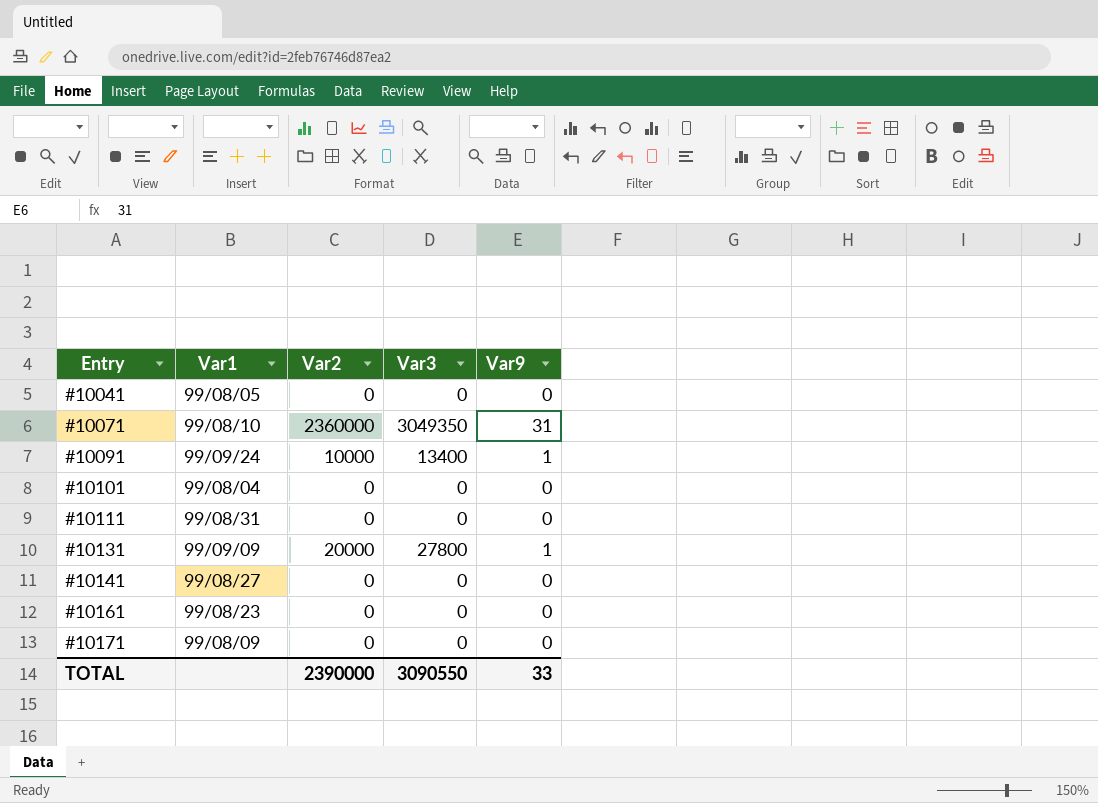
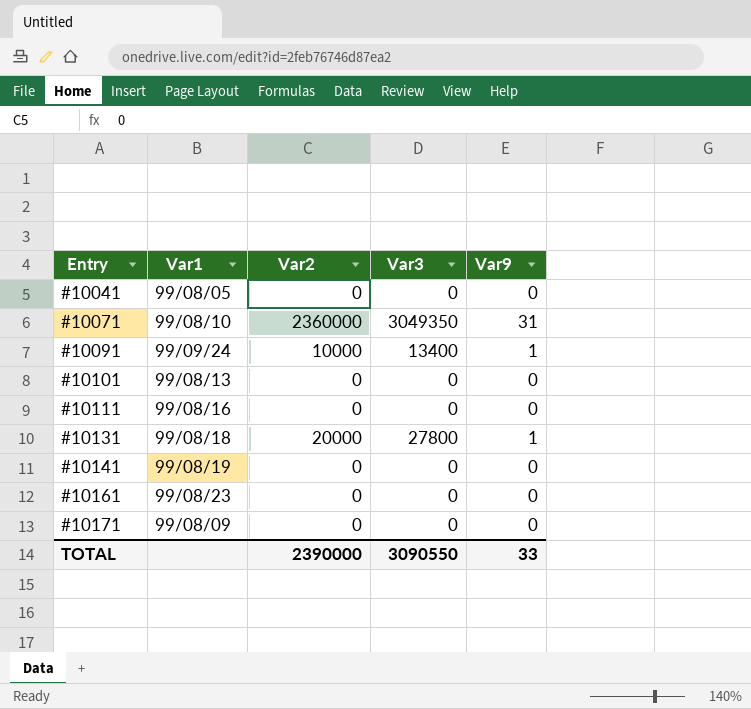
#10101 | Var1: 99/08/04 -> 99/08/13
#10111 | Var1: 99/08/31 -> 99/08/16
#10131 | Var1: 99/09/09 -> 99/08/18
#10141 | Var1: 99/08/27 -> 99/08/19

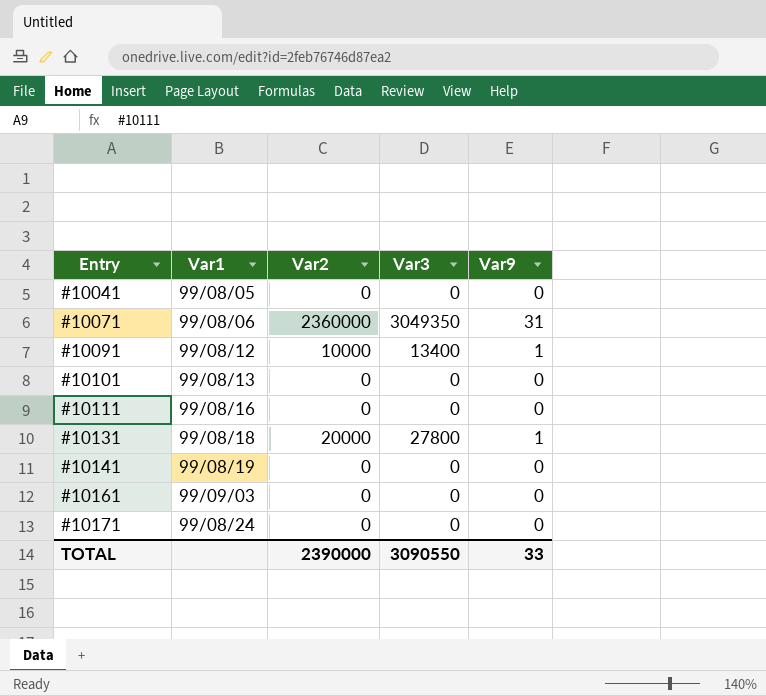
#10071 | Var1: 99/08/10 -> 99/08/06
#10091 | Var1: 99/09/24 -> 99/08/12
#10161 | Var1: 99/08/23 -> 99/09/03
#10171 | Var1: 99/08/09 -> 99/08/24

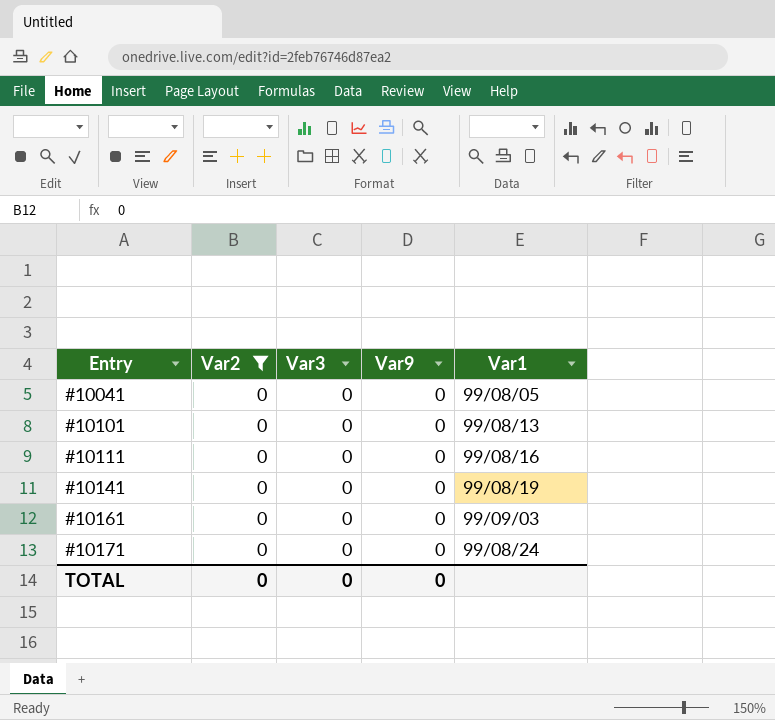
filter: none -> Var2 = 0
column Var1 | position: 2 -> 5
TOTAL | Var2: 2390000 -> 0
TOTAL | Var3: 3090550 -> 0
TOTAL | Var9: 33 -> 0

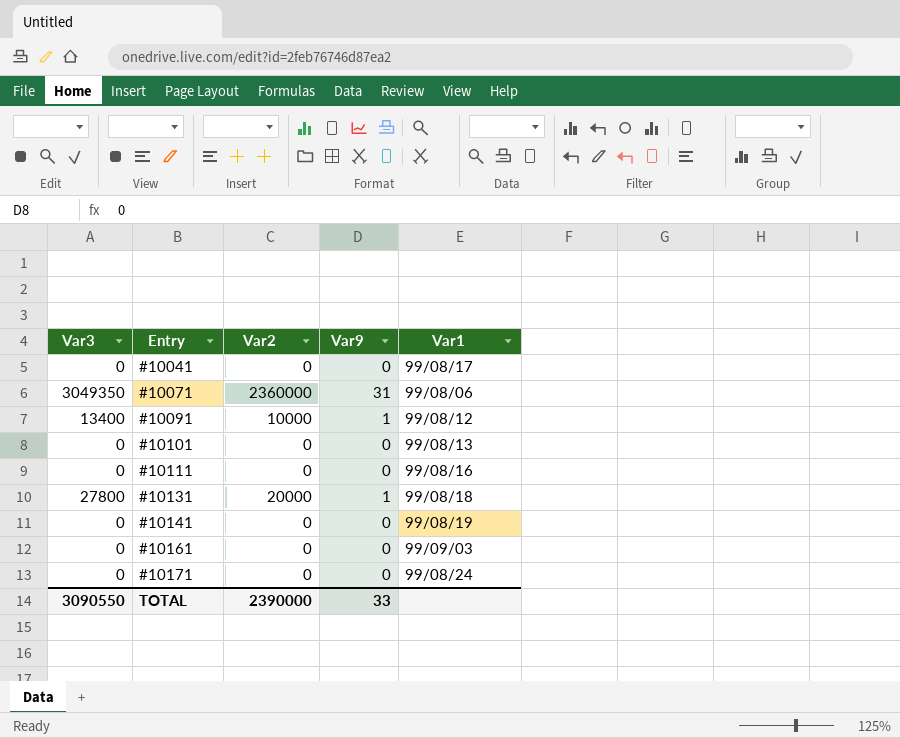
filter: Var2 = 0 -> none
column Var3 | position: 3 -> 1
#10041 | Var1: 99/08/05 -> 99/08/17
TOTAL | Var3: 0 -> 3090550
TOTAL | Var2: 0 -> 2390000
TOTAL | Var9: 0 -> 33

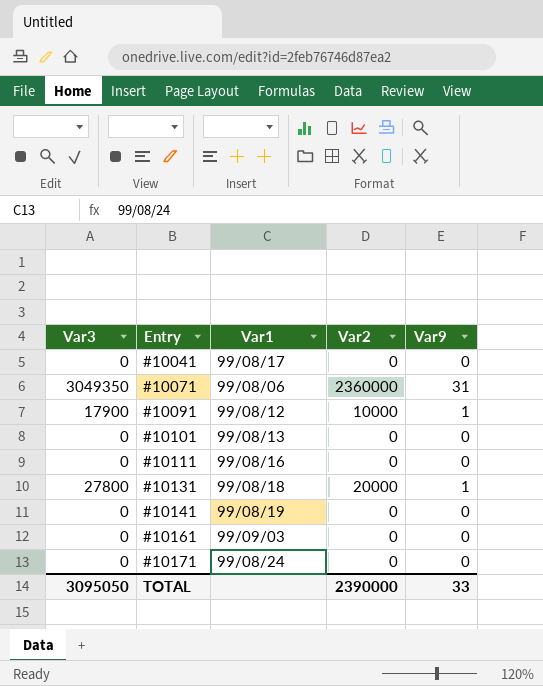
column Var1 | position: 5 -> 3
#10091 | Var3: 13400 -> 17900
TOTAL | Var3: 3090550 -> 3095050

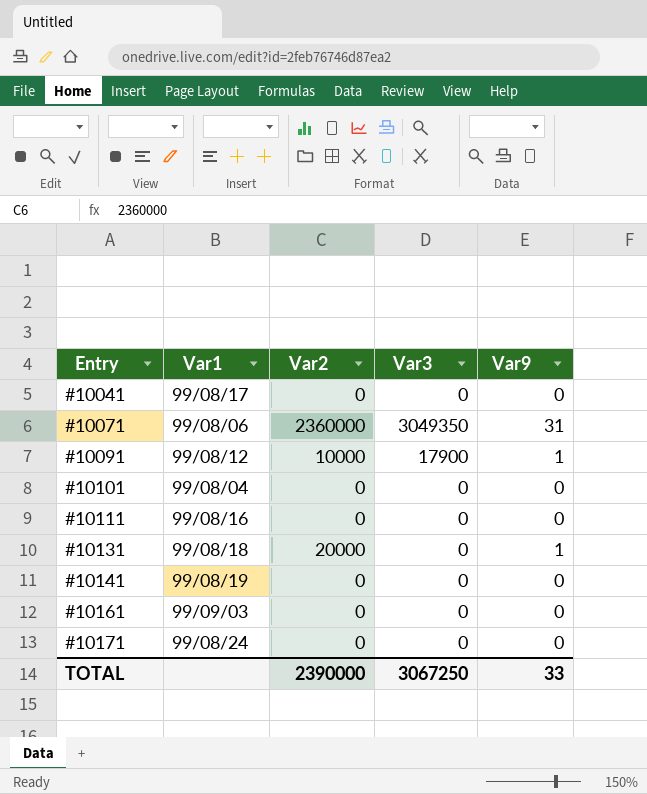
column Var3 | position: 1 -> 4
#10101 | Var1: 99/08/13 -> 99/08/04
#10131 | Var3: 27800 -> 0
TOTAL | Var3: 3095050 -> 3067250

